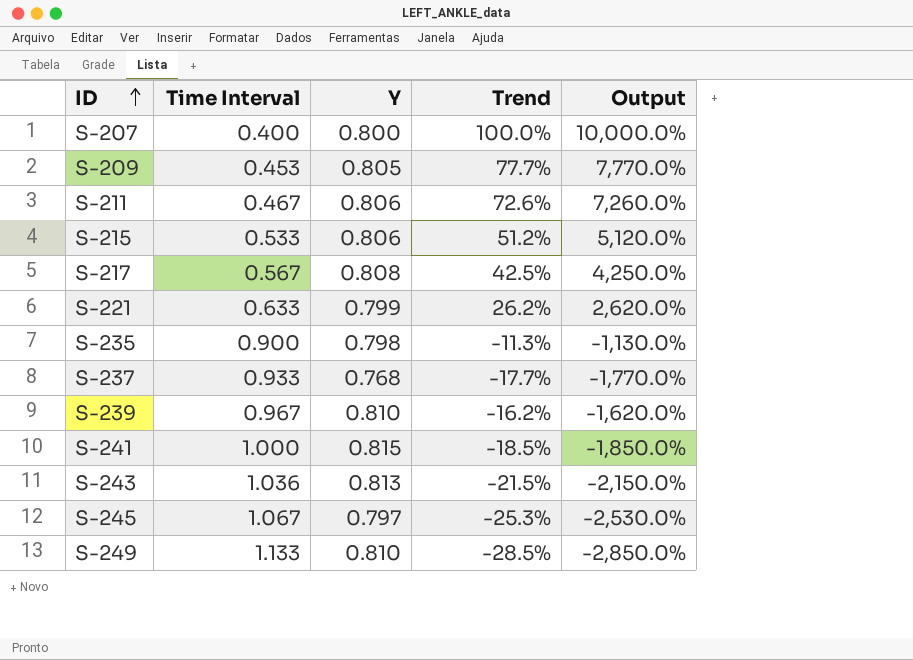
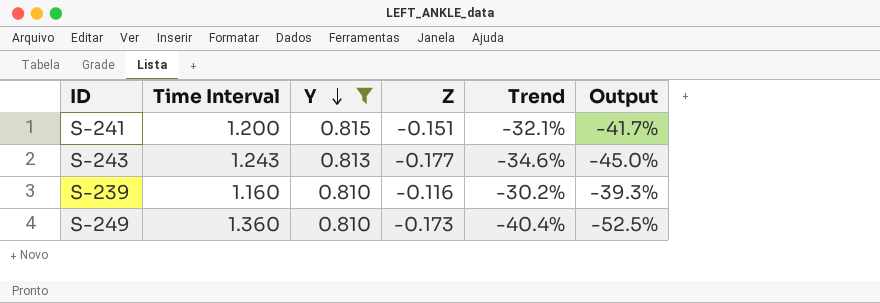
filter: none -> Y >= 0.810
row order: ID ascending -> Y descending
column Z | position: none -> 4
column Output | formula: [Trend] * 100 -> [Trend] * 1.3
S-241 | Time Interval: 1.000 -> 1.200
S-241 | Trend: -18.5% -> -32.1%
S-243 | Time Interval: 1.036 -> 1.243
S-243 | Trend: -21.5% -> -34.6%
S-239 | Time Interval: 0.967 -> 1.160
S-239 | Trend: -16.2% -> -30.2%
S-249 | Time Interval: 1.133 -> 1.360
S-249 | Trend: -28.5% -> -40.4%

